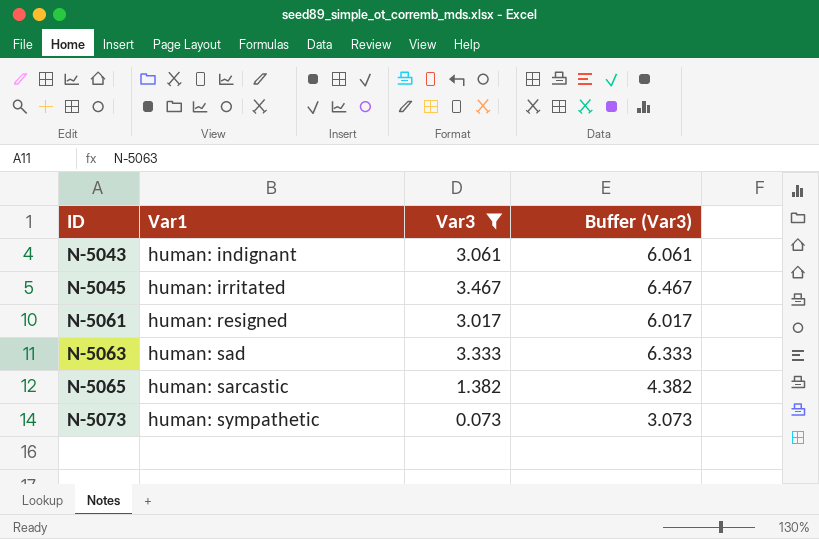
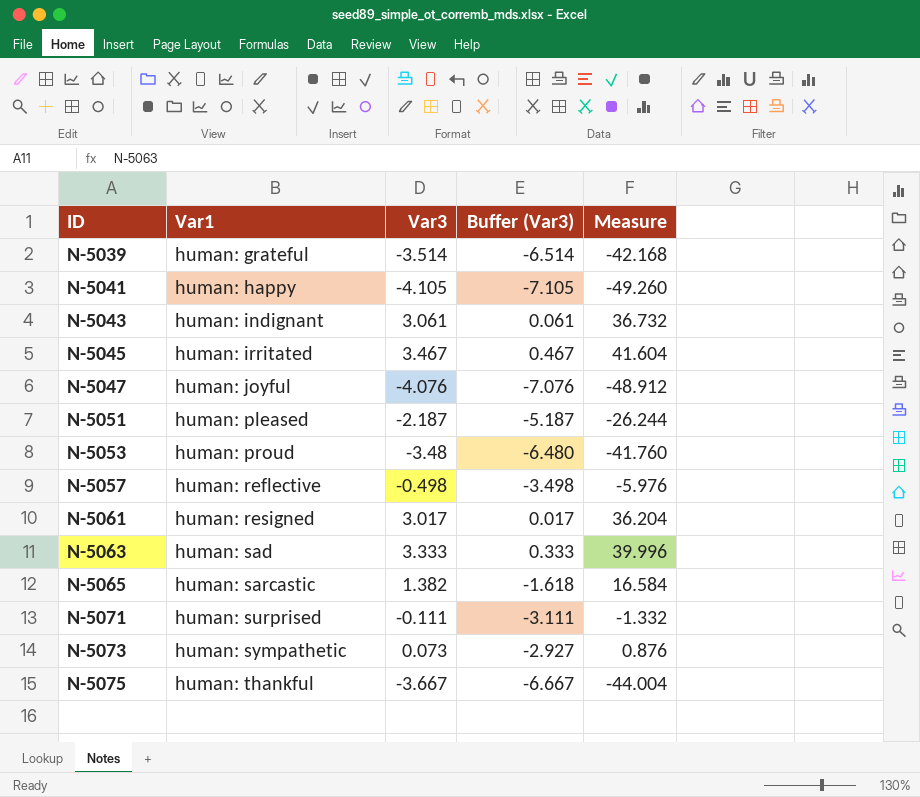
filter: Var3 >= 0.073 -> none
column Buffer (Var3) | formula: [Var3] + 3 -> [Var3] - 3
column Measure | formula: none -> [Var3] * 12

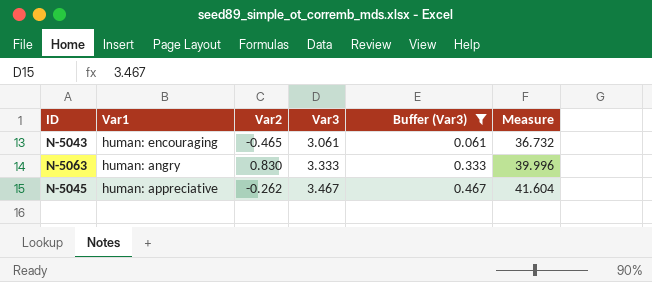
filter: none -> Buffer (Var3) >= 0.061
row order: ID ascending -> Var3 ascending
column Var2 | position: none -> 3
N-5043 | Var1: human: indignant -> human: encouraging
N-5063 | Var1: human: sad -> human: angry
N-5045 | Var1: human: irritated -> human: appreciative

